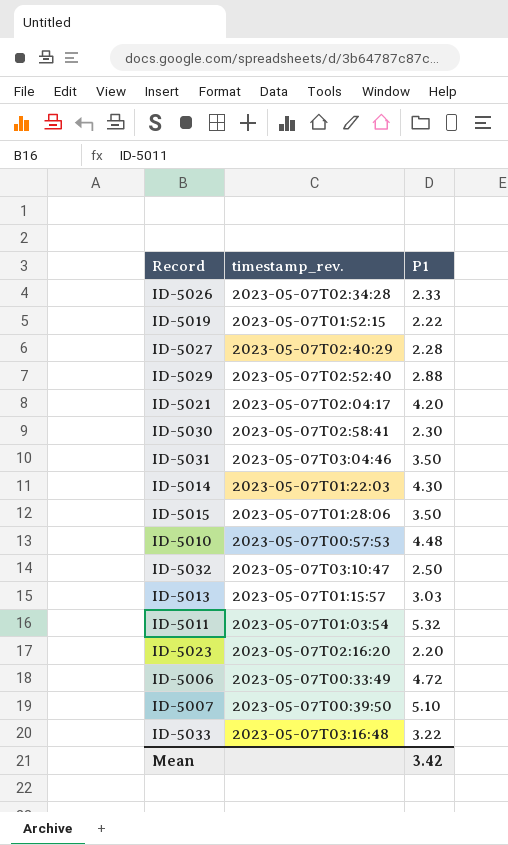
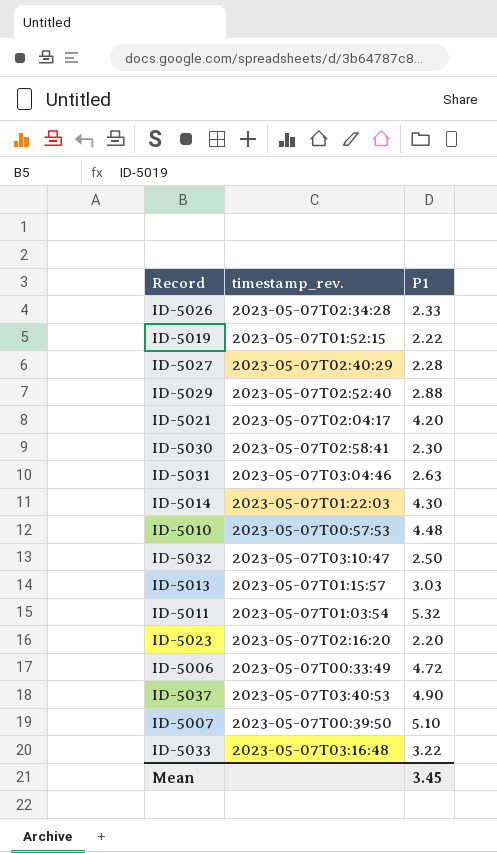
row ID-5015: 2023-05-07T01:28:06 | 3.50 -> none
ID-5031 | P1: 3.50 -> 2.63
row ID-5037: none -> 2023-05-07T03:40:53 | 4.90
Mean | P1: 3.42 -> 3.45

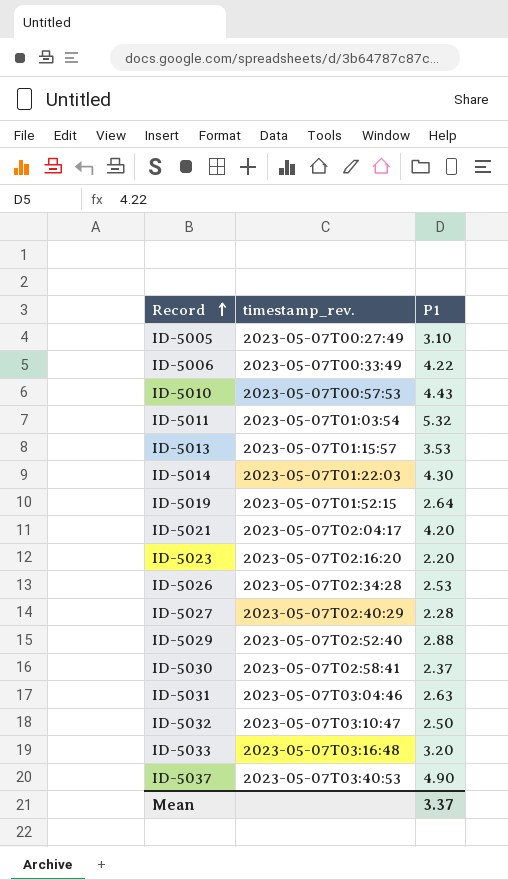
row order: none -> Record ascending
row ID-5007: 2023-05-07T00:39:50 | 5.10 -> none
row ID-5005: none -> 2023-05-07T00:27:49 | 3.10
ID-5006 | P1: 4.72 -> 4.22
ID-5010 | P1: 4.48 -> 4.43
ID-5013 | P1: 3.03 -> 3.53
ID-5019 | P1: 2.22 -> 2.64
ID-5026 | P1: 2.33 -> 2.53
ID-5030 | P1: 2.30 -> 2.37
ID-5033 | P1: 3.22 -> 3.20
Mean | P1: 3.45 -> 3.37

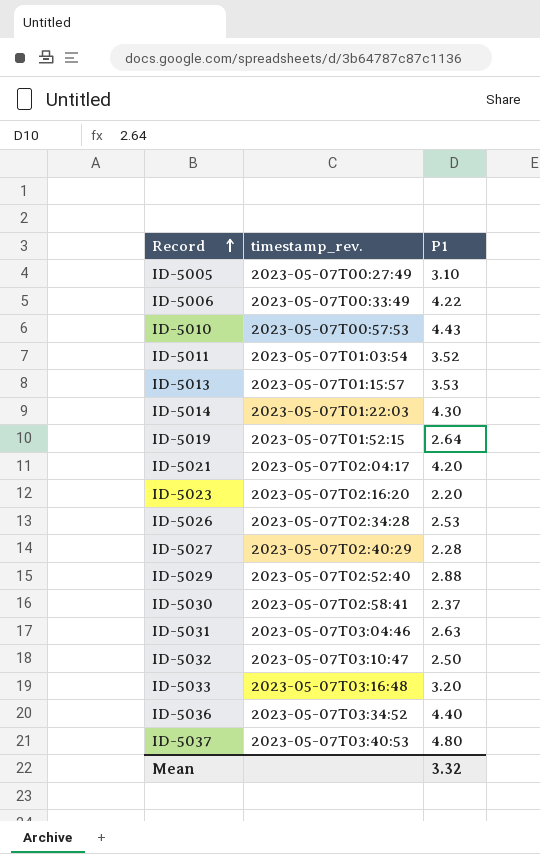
ID-5011 | P1: 5.32 -> 3.52
row ID-5036: none -> 2023-05-07T03:34:52 | 4.40
ID-5037 | P1: 4.90 -> 4.80
Mean | P1: 3.37 -> 3.32

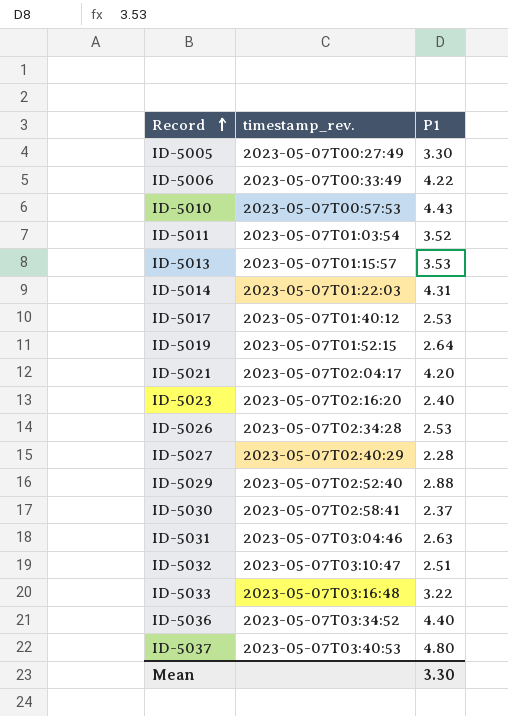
ID-5005 | P1: 3.10 -> 3.30
ID-5014 | P1: 4.30 -> 4.31
row ID-5017: none -> 2023-05-07T01:40:12 | 2.53
ID-5023 | P1: 2.20 -> 2.40
ID-5032 | P1: 2.50 -> 2.51
ID-5033 | P1: 3.20 -> 3.22
Mean | P1: 3.32 -> 3.30

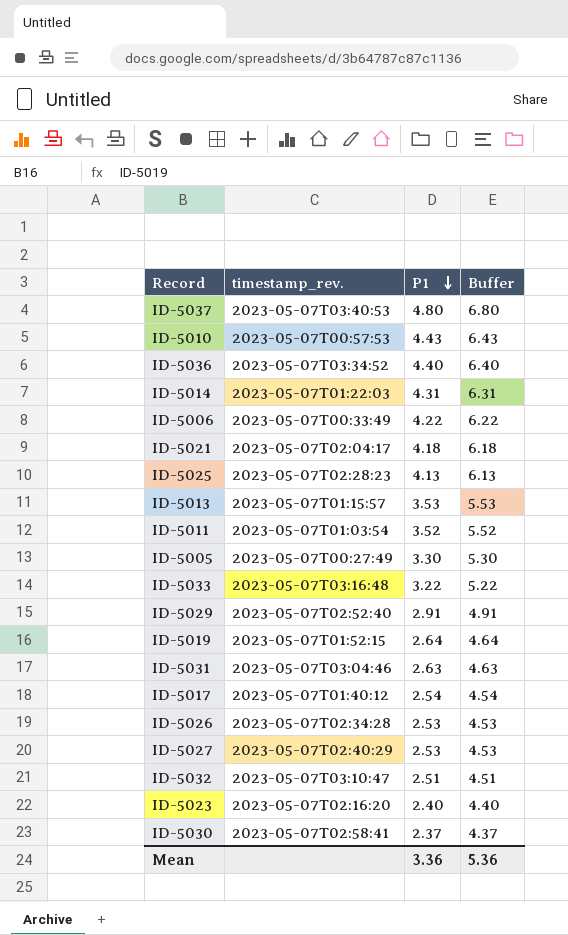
row order: Record ascending -> P1 descending
column Buffer | formula: none -> [P1] + 2
ID-5021 | P1: 4.20 -> 4.18
row ID-5025: none -> 2023-05-07T02:28:23 | 4.13 | 6.13
ID-5029 | P1: 2.88 -> 2.91
ID-5017 | P1: 2.53 -> 2.54
ID-5027 | P1: 2.28 -> 2.53
Mean | P1: 3.30 -> 3.36

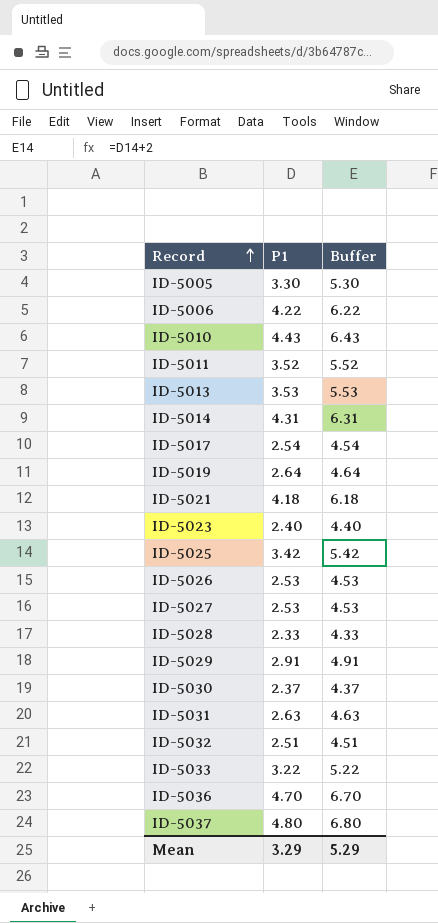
row order: P1 descending -> Record ascending
column timestamp_rev. | position: 2 -> none
ID-5025 | P1: 4.13 -> 3.42
ID-5025 | Buffer: 6.13 -> 5.42
row ID-5028: none -> 2.33 | 4.33
ID-5036 | P1: 4.40 -> 4.70
ID-5036 | Buffer: 6.40 -> 6.70
Mean | P1: 3.36 -> 3.29
Mean | Buffer: 5.36 -> 5.29

